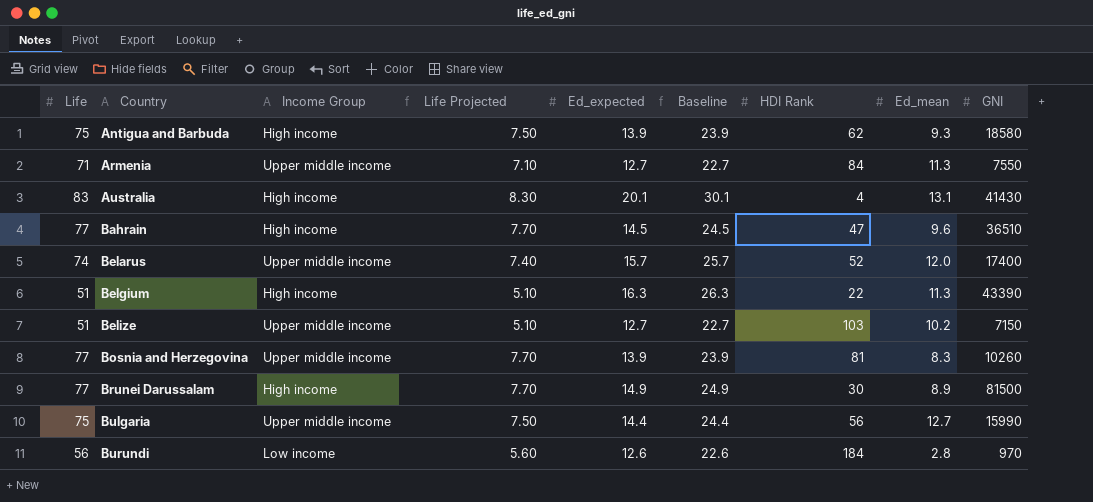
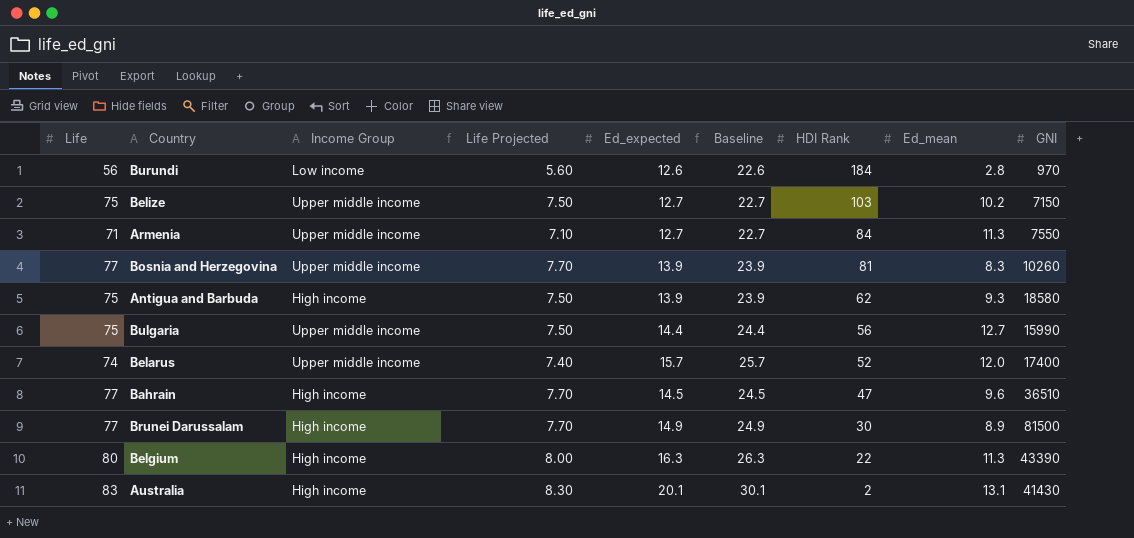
row order: Country ascending -> HDI Rank descending
Belize | Life: 51 -> 75
Belize | Life Projected: 5.10 -> 7.50
Belgium | Life: 51 -> 80
Belgium | Life Projected: 5.10 -> 8.00
Australia | HDI Rank: 4 -> 2

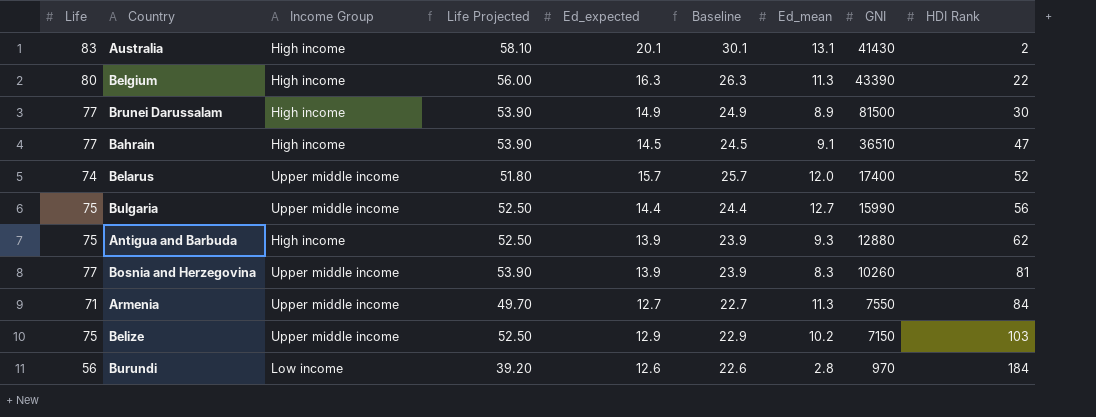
row order: HDI Rank descending -> HDI Rank ascending
column Life Projected | formula: [Life] * 0.1 -> [Life] * 0.7
column HDI Rank | position: 7 -> 9
Bahrain | Ed_mean: 9.6 -> 9.1
Antigua and Barbuda | GNI: 18580 -> 12880
Belize | Ed_expected: 12.7 -> 12.9
Belize | Baseline: 22.7 -> 22.9

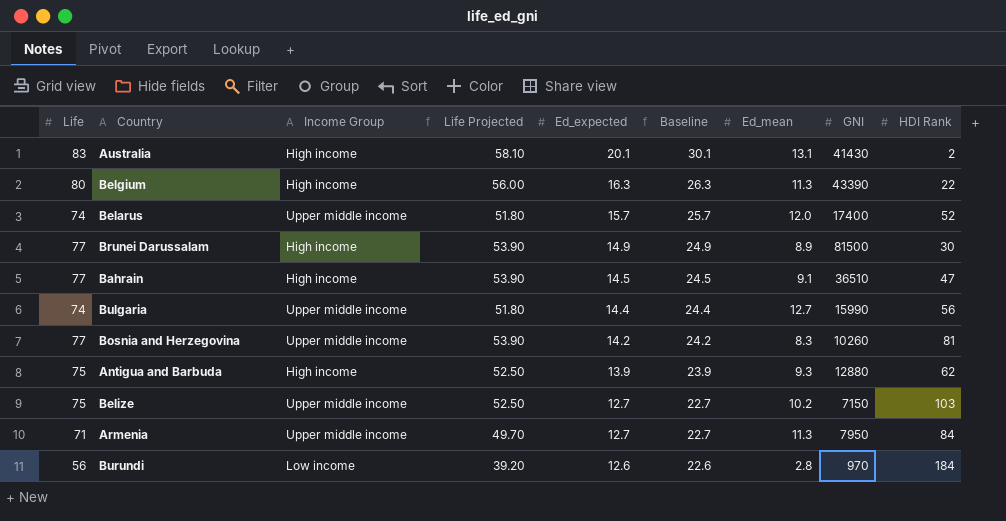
row order: HDI Rank ascending -> Ed_expected descending
Bulgaria | Life: 75 -> 74
Bulgaria | Life Projected: 52.50 -> 51.80
Bosnia and Herzegovina | Ed_expected: 13.9 -> 14.2
Bosnia and Herzegovina | Baseline: 23.9 -> 24.2
Belize | Ed_expected: 12.9 -> 12.7
Belize | Baseline: 22.9 -> 22.7
Armenia | GNI: 7550 -> 7950

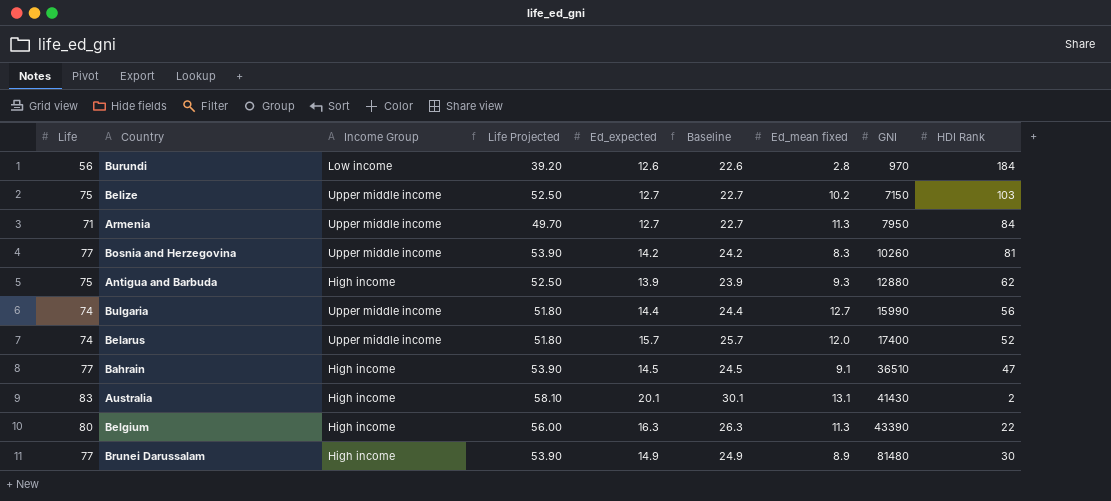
row order: Ed_expected descending -> GNI ascending
column name: Ed_mean -> Ed_mean fixed
Brunei Darussalam | GNI: 81500 -> 81480

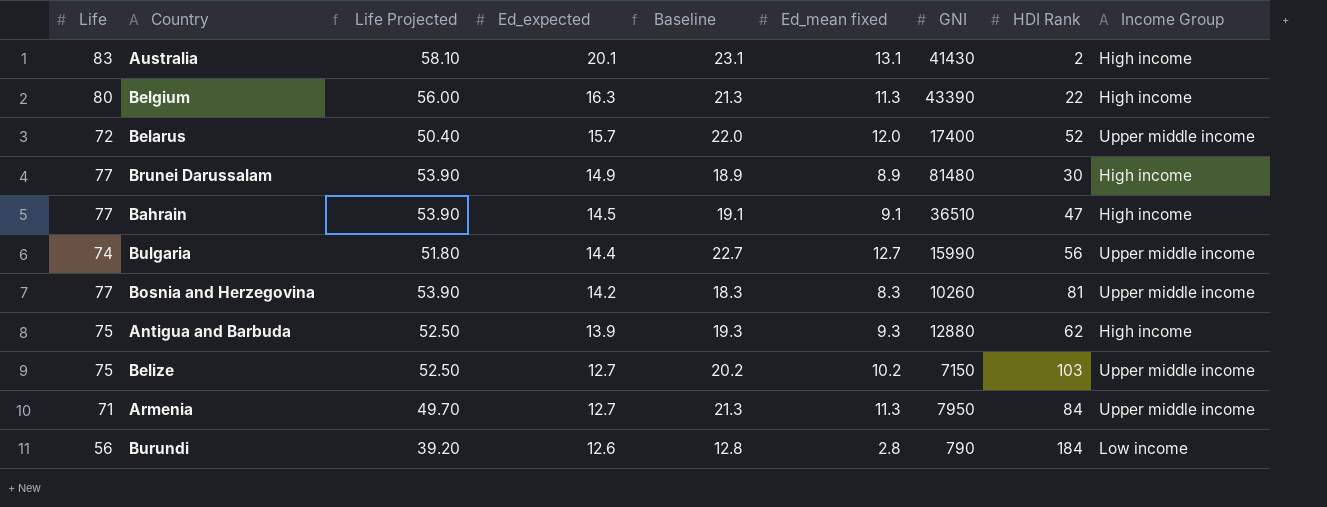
row order: GNI ascending -> Ed_expected descending
column Baseline | formula: [Ed_expected] + 10 -> [Ed_mean fixed] + 10
column Income Group | position: 3 -> 9
Belarus | Life: 74 -> 72
Belarus | Life Projected: 51.80 -> 50.40
Burundi | GNI: 970 -> 790

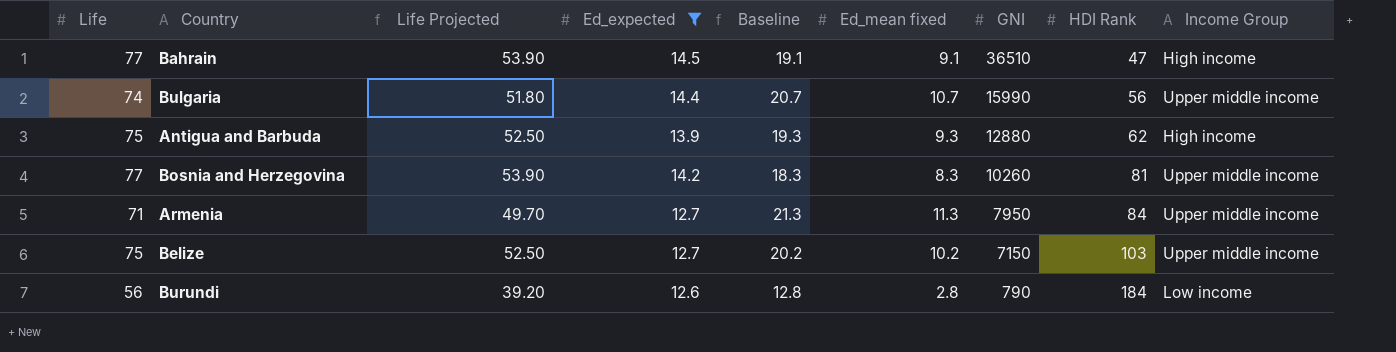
filter: none -> Ed_expected <= 14.5
row order: Ed_expected descending -> GNI descending
Bulgaria | Baseline: 22.7 -> 20.7
Bulgaria | Ed_mean fixed: 12.7 -> 10.7

